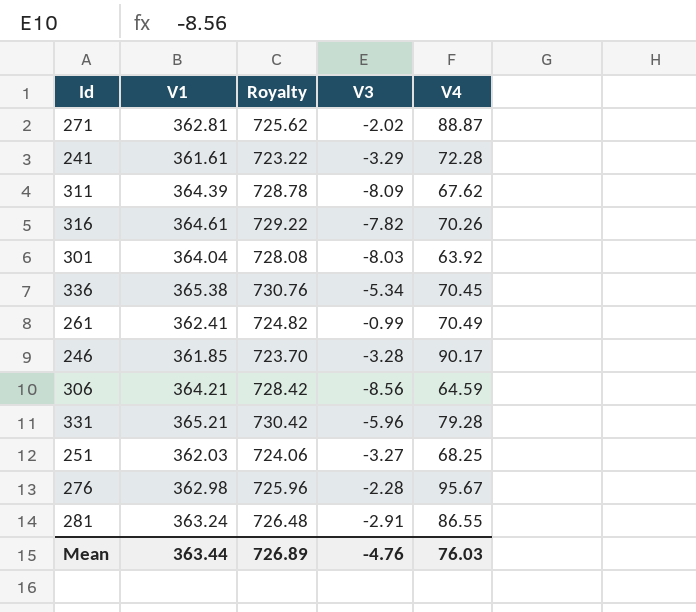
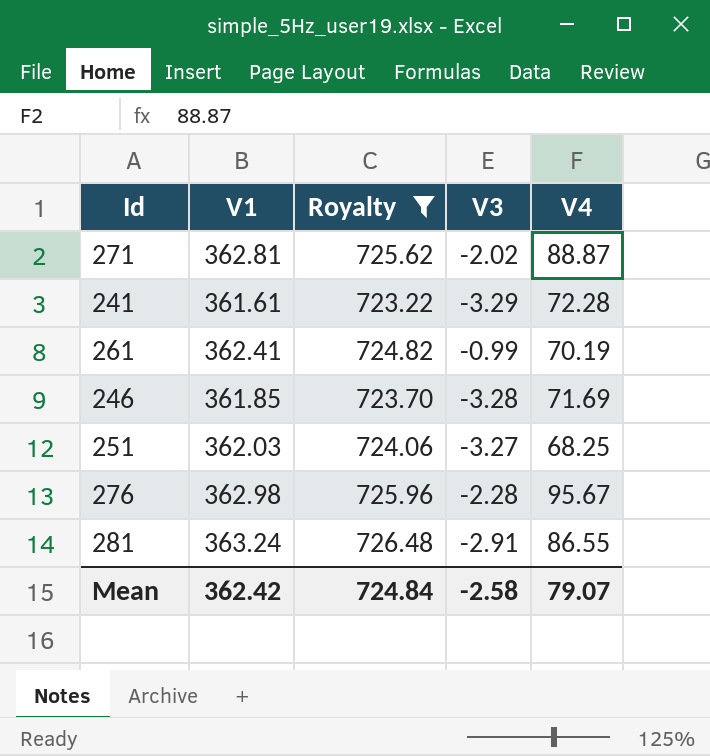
filter: none -> Royalty <= 726.48
261 | V4: 70.49 -> 70.19
246 | V4: 90.17 -> 71.69
Mean | V1: 363.44 -> 362.42
Mean | Royalty: 726.89 -> 724.84
Mean | V3: -4.76 -> -2.58
Mean | V4: 76.03 -> 79.07

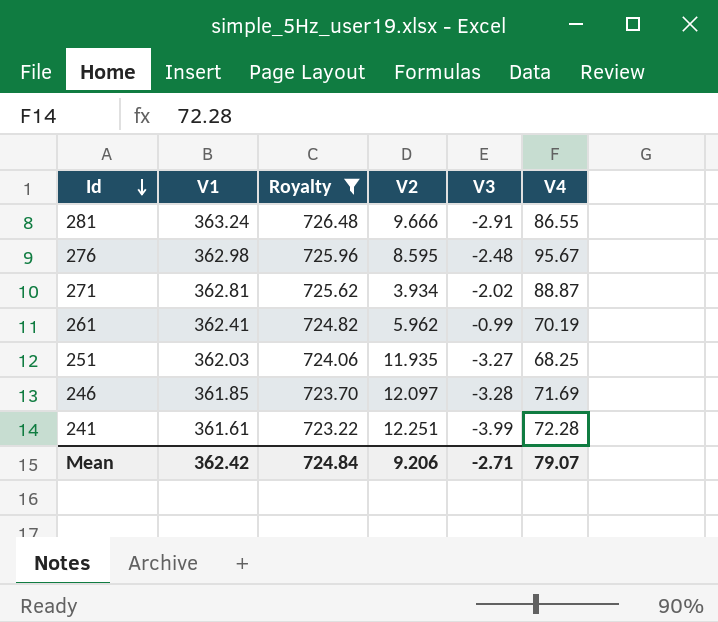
row order: none -> Id descending
column V2 | position: none -> 4
276 | V3: -2.28 -> -2.48
241 | V3: -3.29 -> -3.99
Mean | V3: -2.58 -> -2.71

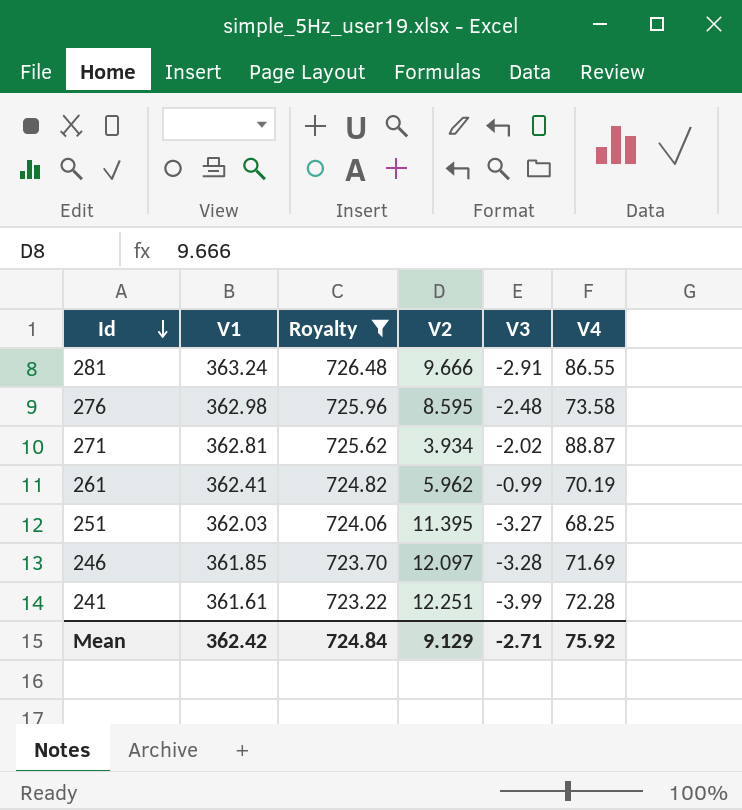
276 | V4: 95.67 -> 73.58
251 | V2: 11.935 -> 11.395
Mean | V2: 9.206 -> 9.129
Mean | V4: 79.07 -> 75.92

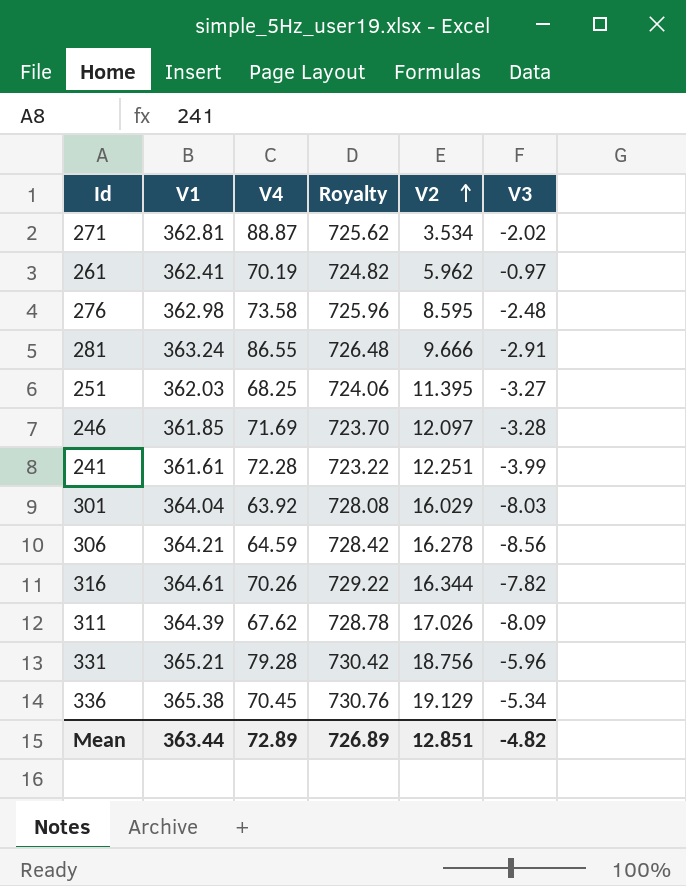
filter: Royalty <= 726.48 -> none
row order: Id descending -> V2 ascending
column V4 | position: 6 -> 3
271 | V2: 3.934 -> 3.534
261 | V3: -0.99 -> -0.97
Mean | V1: 362.42 -> 363.44
Mean | V4: 75.92 -> 72.89
Mean | Royalty: 724.84 -> 726.89
Mean | V2: 9.129 -> 12.851
Mean | V3: -2.71 -> -4.82

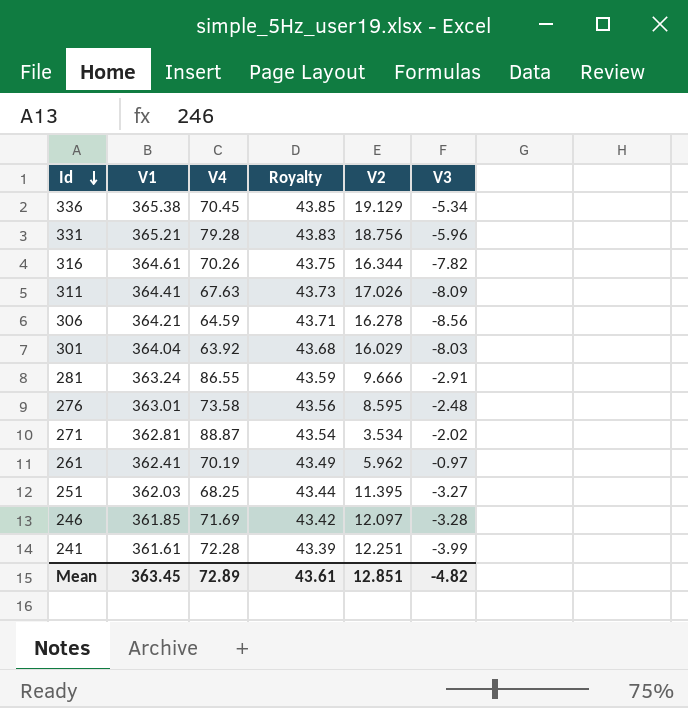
row order: V2 ascending -> Id descending
column Royalty | formula: [V1] * 2 -> [V1] * 0.12
311 | V1: 364.39 -> 364.41
311 | V4: 67.62 -> 67.63
276 | V1: 362.98 -> 363.01
Mean | V1: 363.44 -> 363.45
Mean | Royalty: 726.89 -> 43.61

